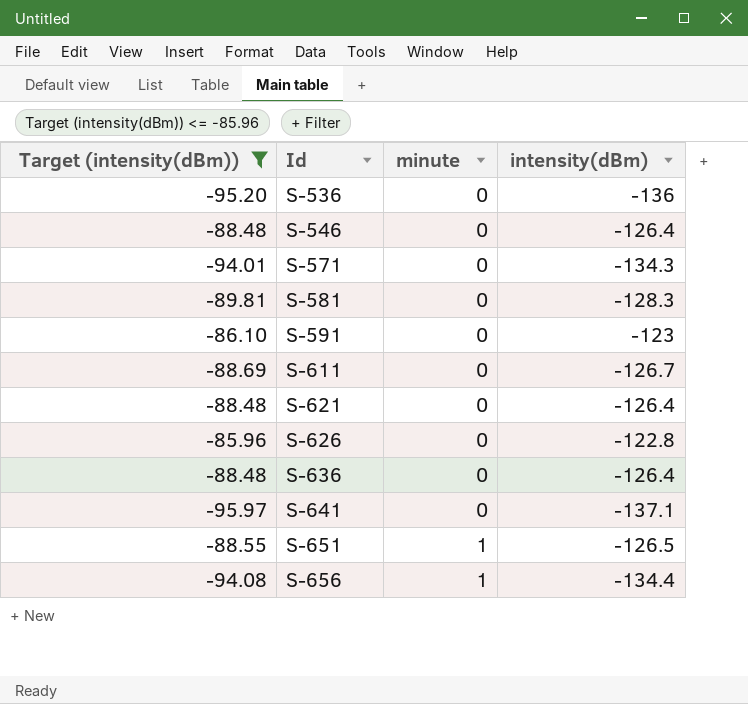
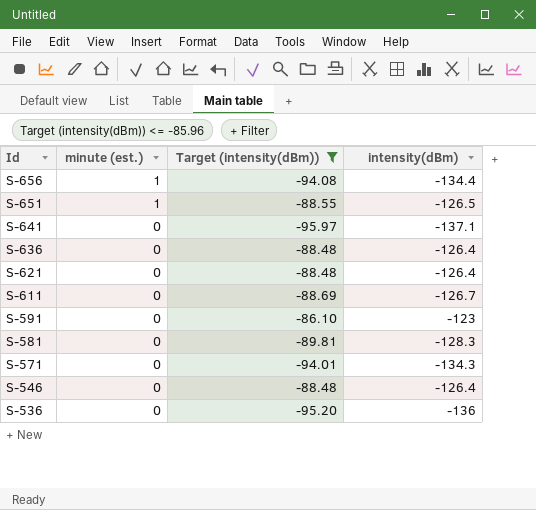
row order: Id ascending -> Id descending
column name: minute -> minute (est.)
column Target (intensity(dBm)) | position: 1 -> 3
row S-626: -85.96 | 0 | -122.8 -> none

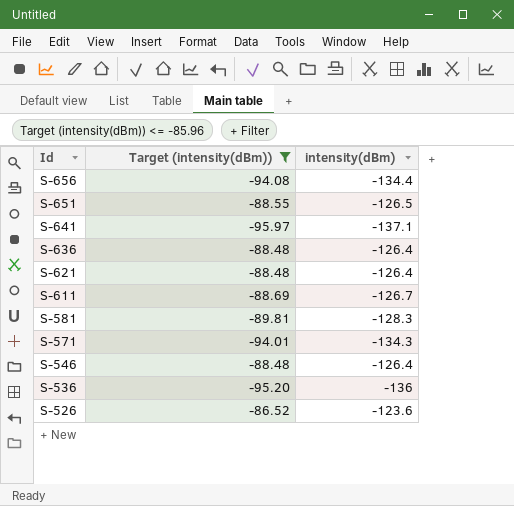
column minute (est.) | position: 2 -> none
row S-591: 0 | -86.10 | -123 -> none
row S-526: none -> -86.52 | -123.6

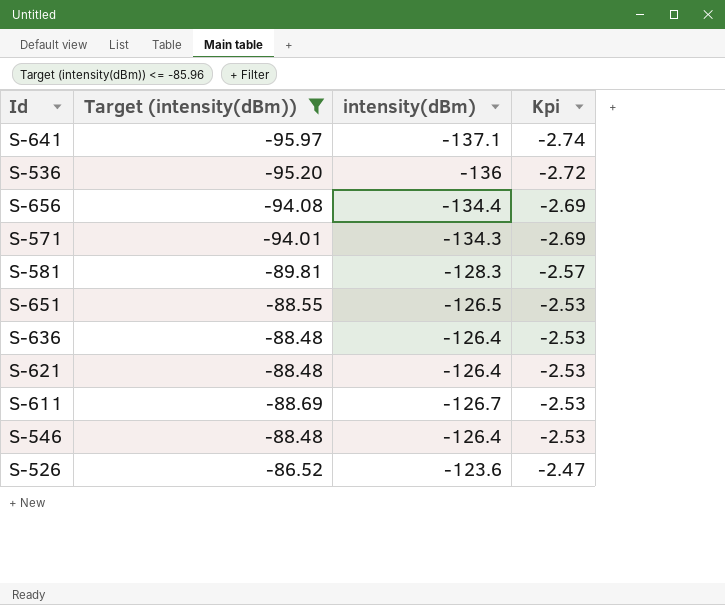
row order: Id descending -> Kpi ascending
column Kpi | formula: none -> [intensity(dBm)] * 0.02

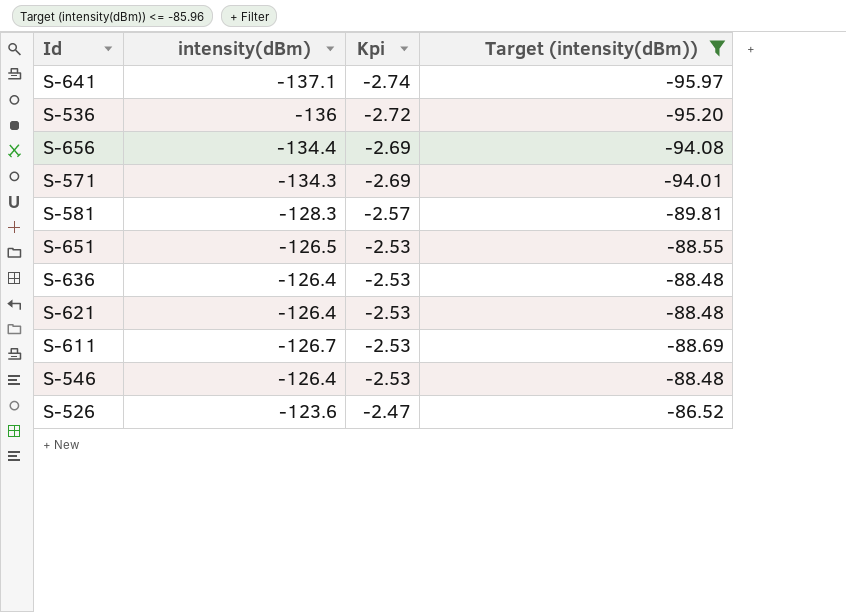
column Target (intensity(dBm)) | position: 2 -> 4

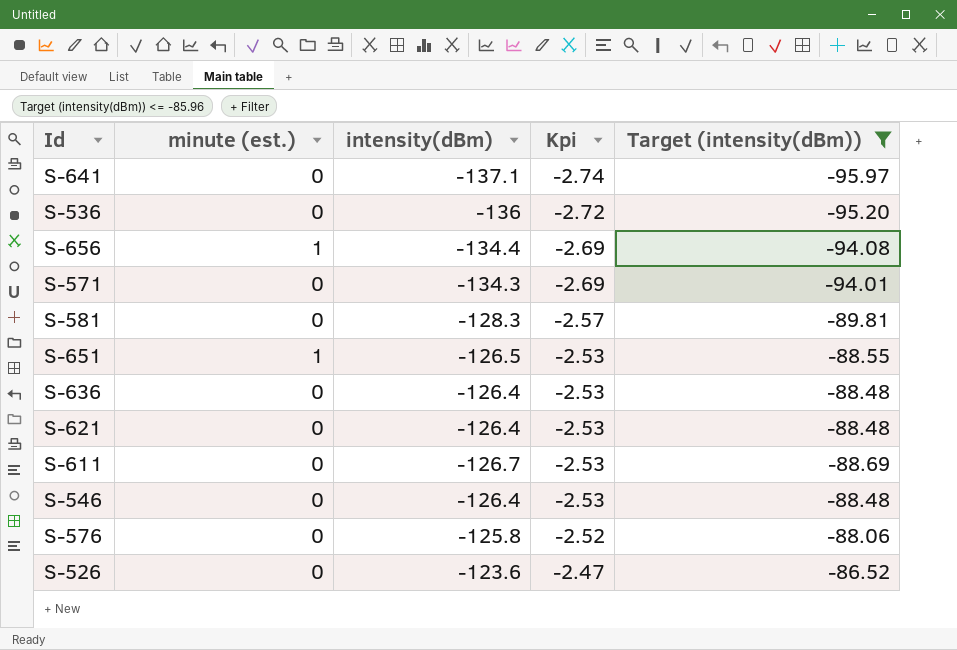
column minute (est.) | position: none -> 2
row S-576: none -> 0 | -125.8 | -2.52 | -88.06

